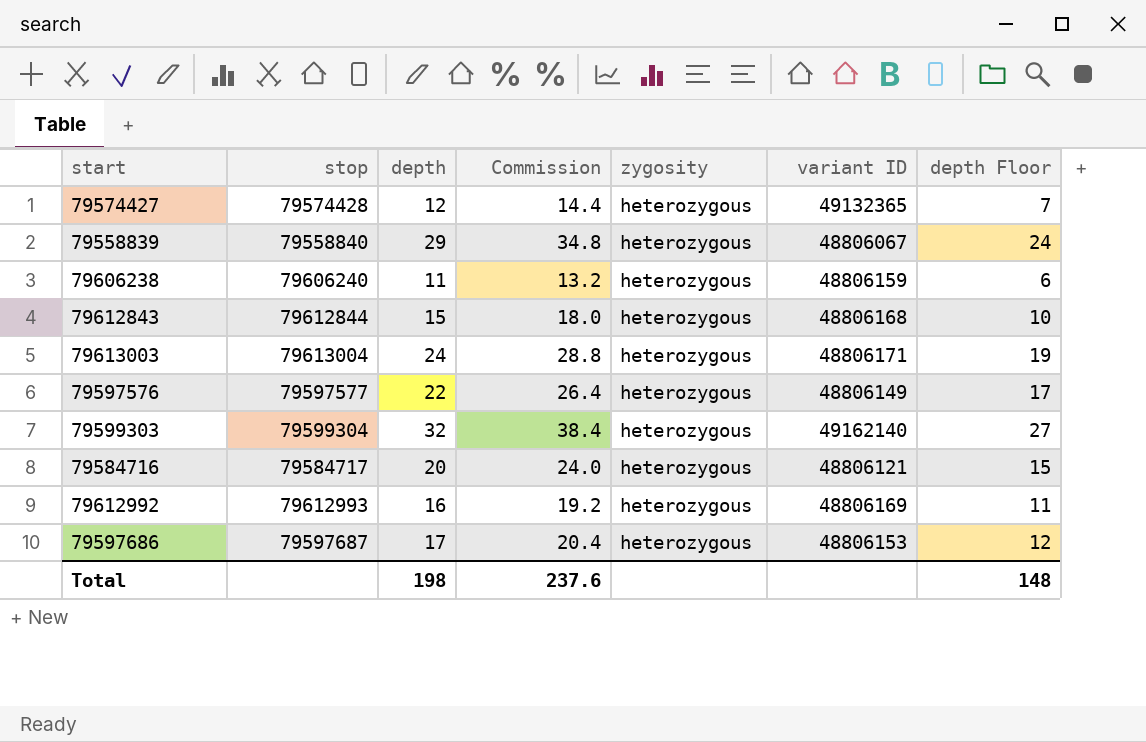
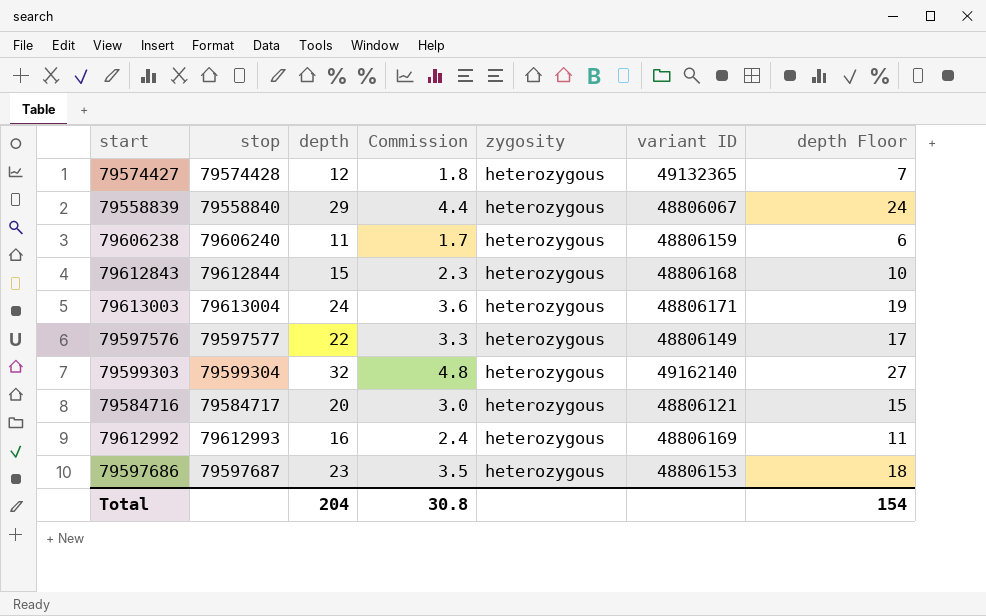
column Commission | formula: [depth] * 1.2 -> [depth] * 0.15
79597686 | depth: 17 -> 23
79597686 | depth Floor: 12 -> 18
Total | depth: 198 -> 204
Total | Commission: 237.6 -> 30.8
Total | depth Floor: 148 -> 154

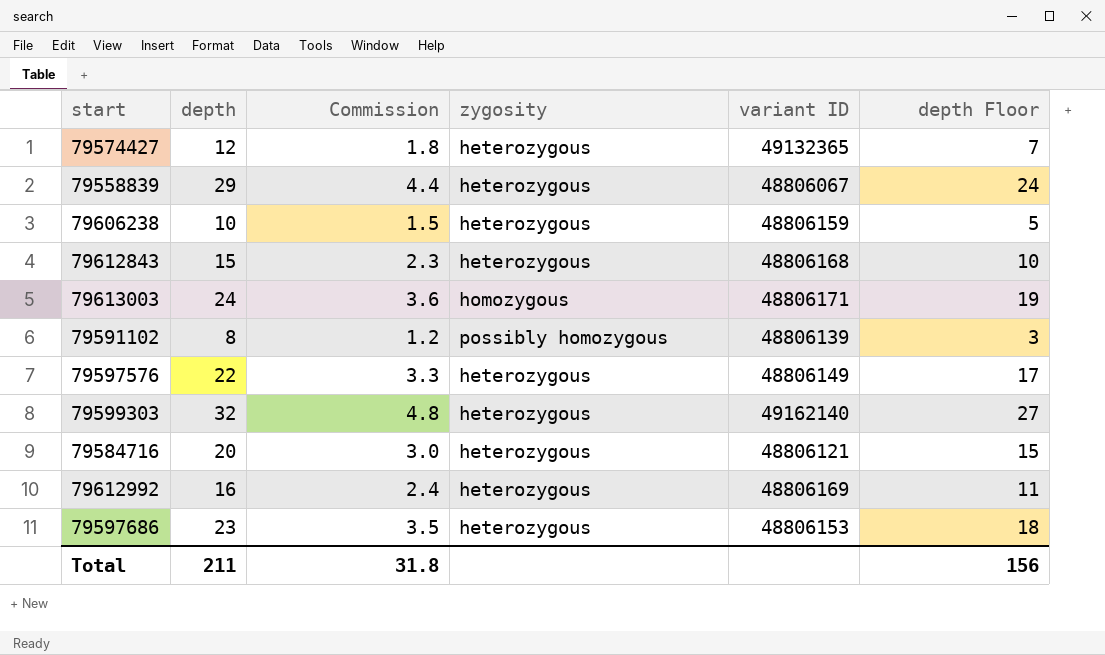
column stop | position: 2 -> none
79606238 | depth: 11 -> 10
79606238 | Commission: 1.7 -> 1.5
79606238 | depth Floor: 6 -> 5
79613003 | zygosity: heterozygous -> homozygous
row 79591102: none -> 8 | 1.2 | possibly homozygous | 48806139 | 3
Total | depth: 204 -> 211
Total | Commission: 30.8 -> 31.8
Total | depth Floor: 154 -> 156

